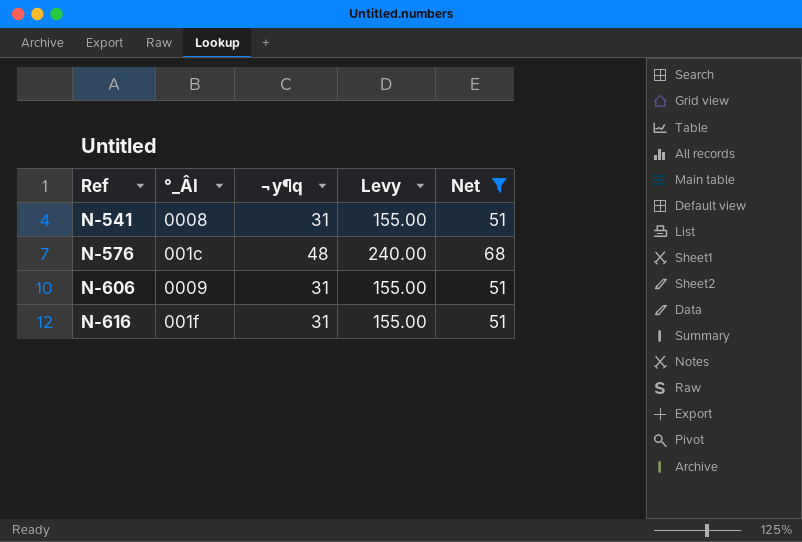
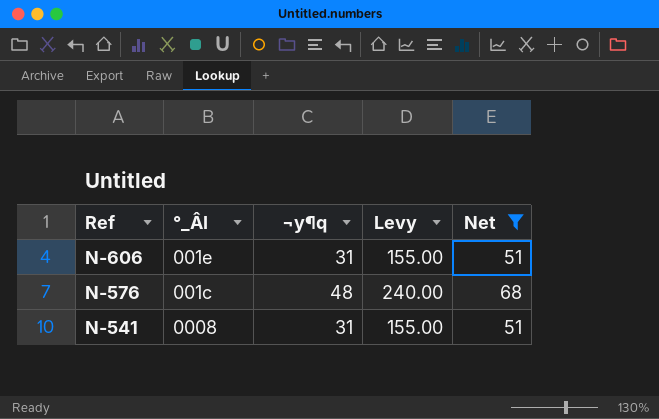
row order: Ref ascending -> Ref descending
row N-616: 001f | 31 | 155.00 | 51 -> none
N-606 | °_ÂI: 0009 -> 001e

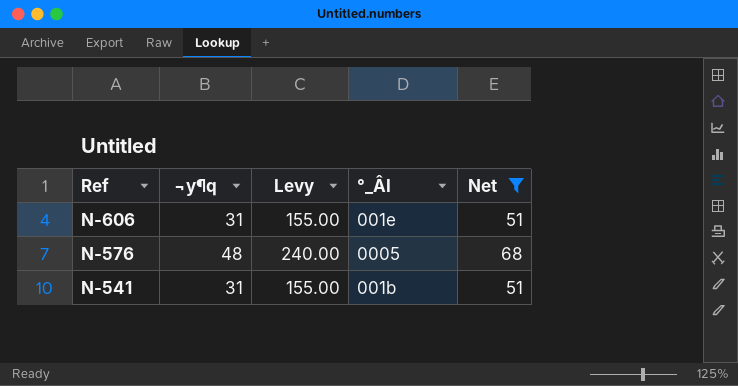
column °_ÂI | position: 2 -> 4
N-576 | °_ÂI: 001c -> 0005
N-541 | °_ÂI: 0008 -> 001b

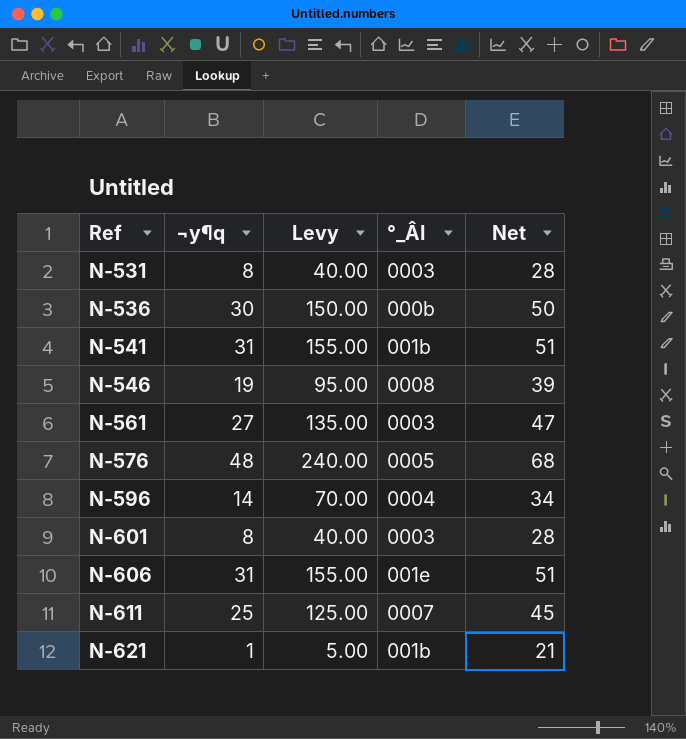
filter: Net >= 51 -> none
row order: Ref descending -> Ref ascending

